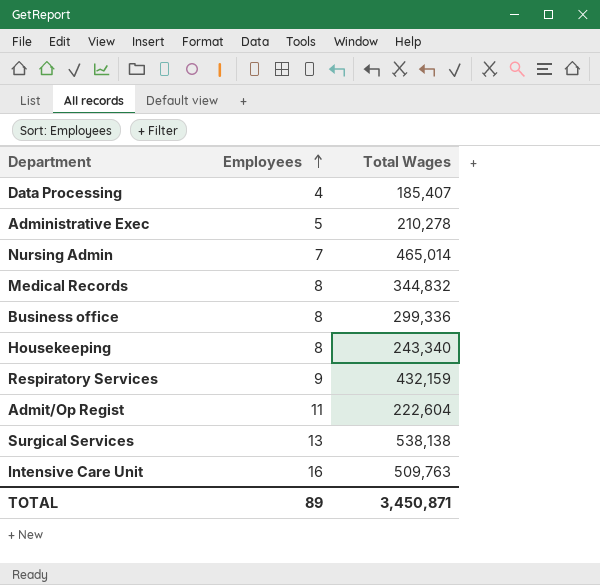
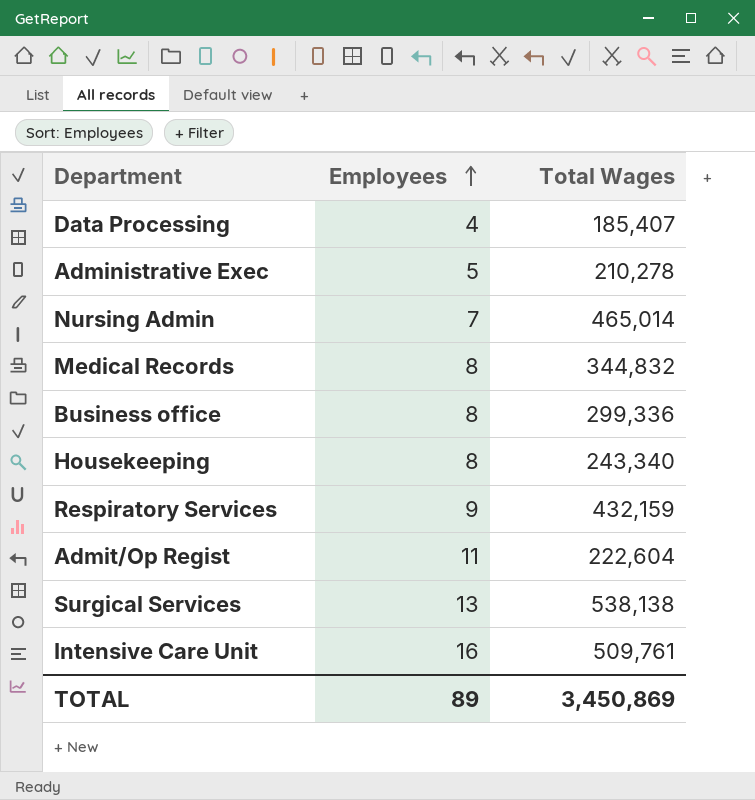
Intensive Care Unit | Total Wages: 509,763 -> 509,761
TOTAL | Total Wages: 3,450,871 -> 3,450,869

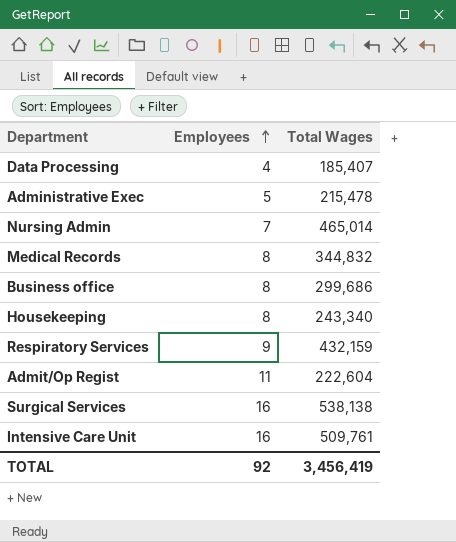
Administrative Exec | Total Wages: 210,278 -> 215,478
Business office | Total Wages: 299,336 -> 299,686
Surgical Services | Employees: 13 -> 16
TOTAL | Employees: 89 -> 92
TOTAL | Total Wages: 3,450,869 -> 3,456,419

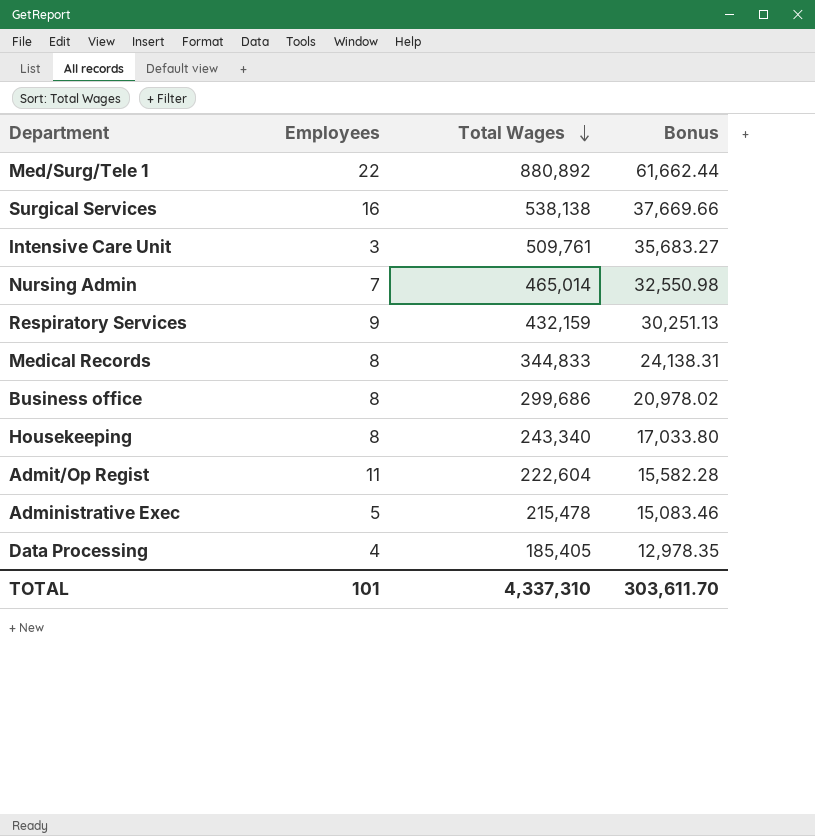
row order: Employees ascending -> Total Wages descending
column Bonus | formula: none -> [Total Wages] * 0.07
row Med/Surg/Tele 1: none -> 22 | 880,892 | 61,662.44
Intensive Care Unit | Employees: 16 -> 3
Medical Records | Total Wages: 344,832 -> 344,833
Data Processing | Total Wages: 185,407 -> 185,405
TOTAL | Employees: 92 -> 101
TOTAL | Total Wages: 3,456,419 -> 4,337,310

